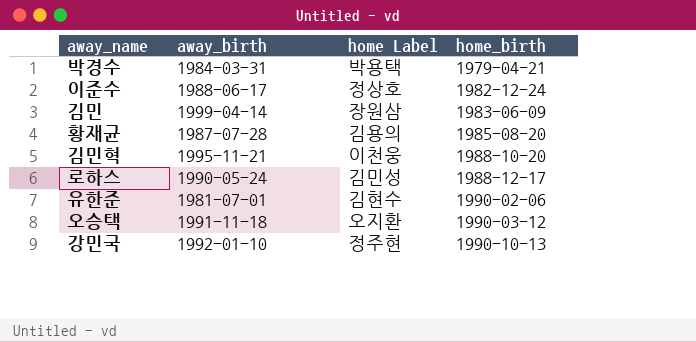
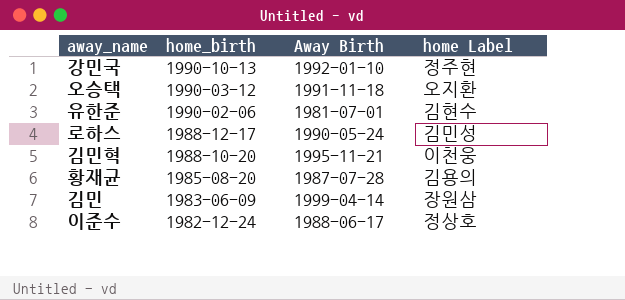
row order: home_birth ascending -> home_birth descending
column home_birth | position: 4 -> 2
column name: away_birth -> Away Birth
row 박경수: 1984-03-31 | 박용택 | 1979-04-21 -> none

